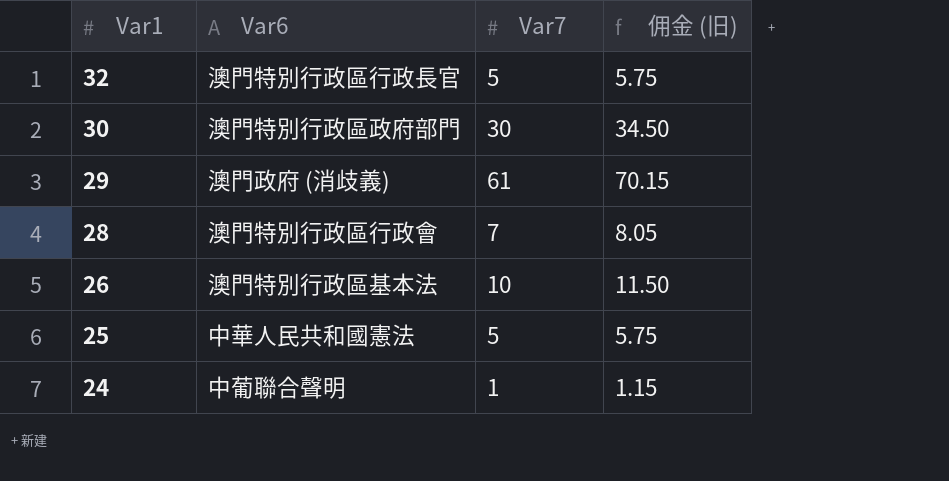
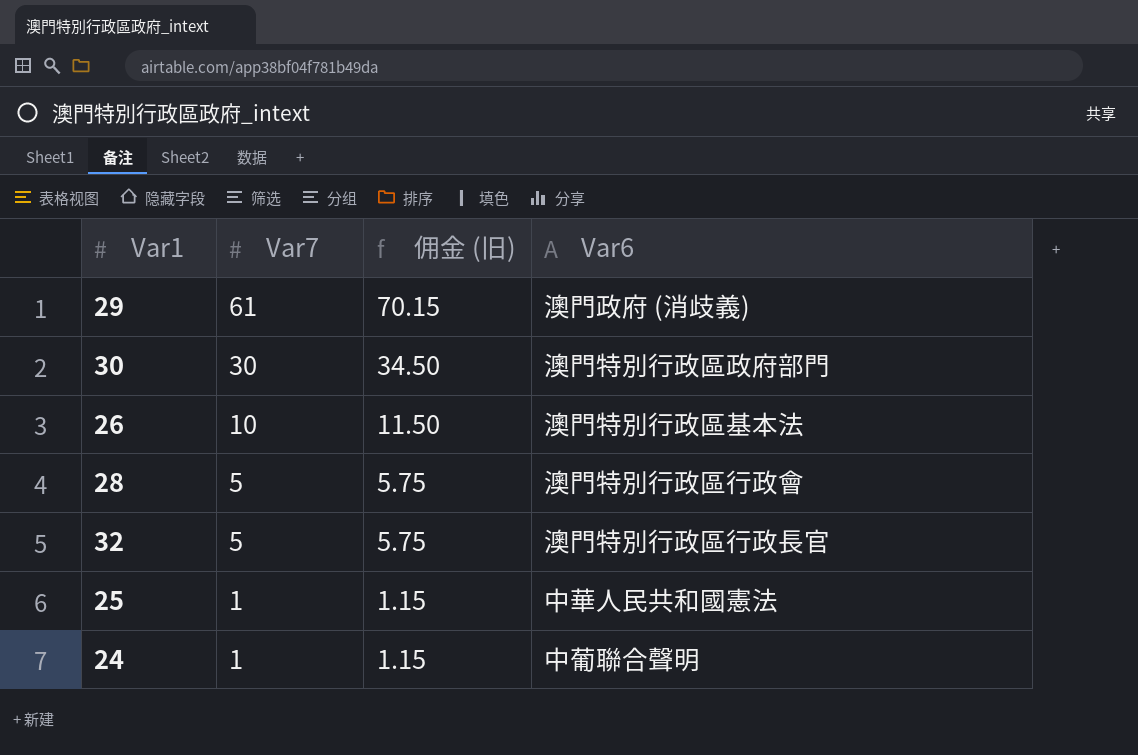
row order: Var1 descending -> Var7 descending
column Var6 | position: 2 -> 4
28 | Var7: 7 -> 5
28 | 佣金 (旧): 8.05 -> 5.75
25 | Var7: 5 -> 1
25 | 佣金 (旧): 5.75 -> 1.15

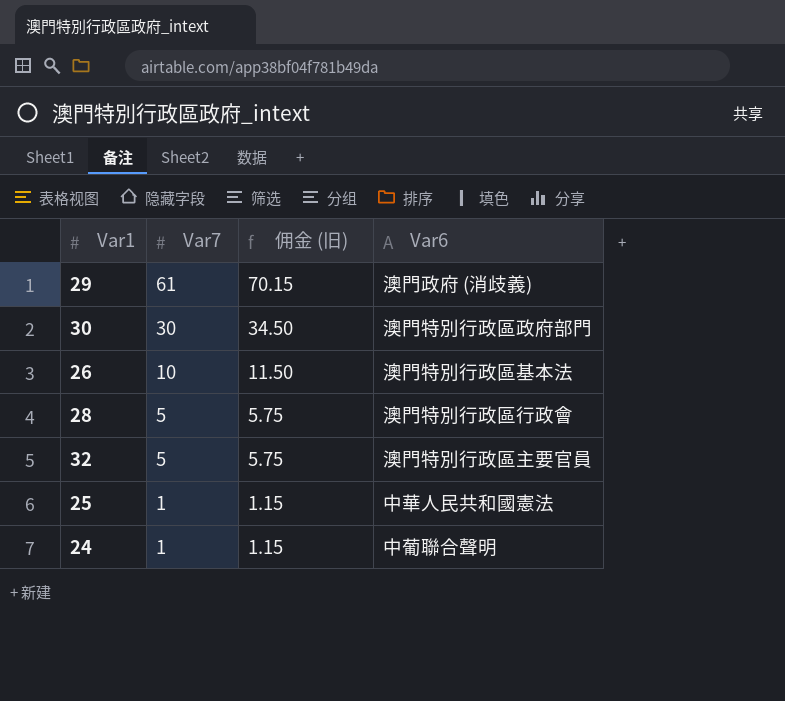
32 | Var6: 澳門特別行政區行政長官 -> 澳門特別行政區主要官員

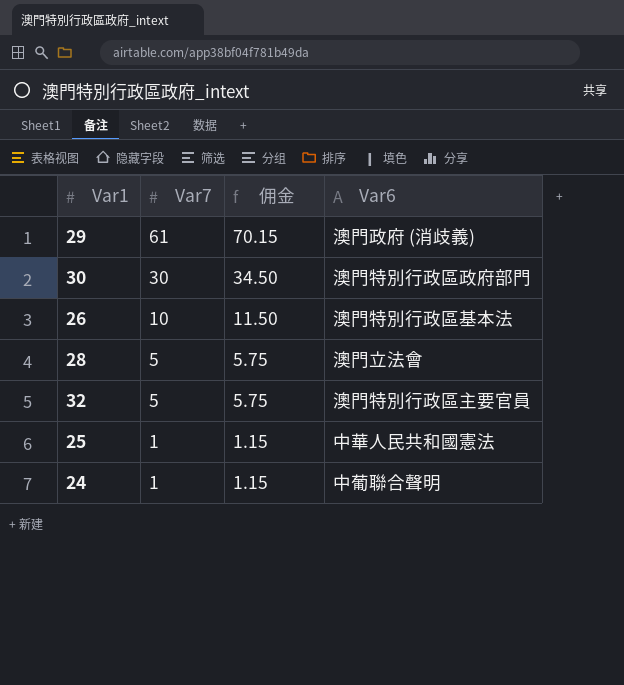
column name: 佣金 (旧) -> 佣金
28 | Var6: 澳門特別行政區行政會 -> 澳門立法會

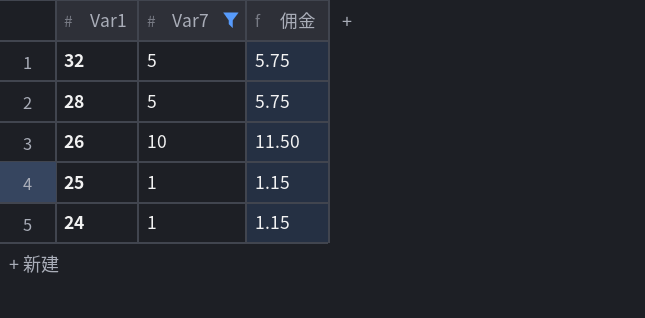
filter: none -> Var7 <= 10
row order: Var7 descending -> Var1 descending
column Var6 | position: 4 -> none

